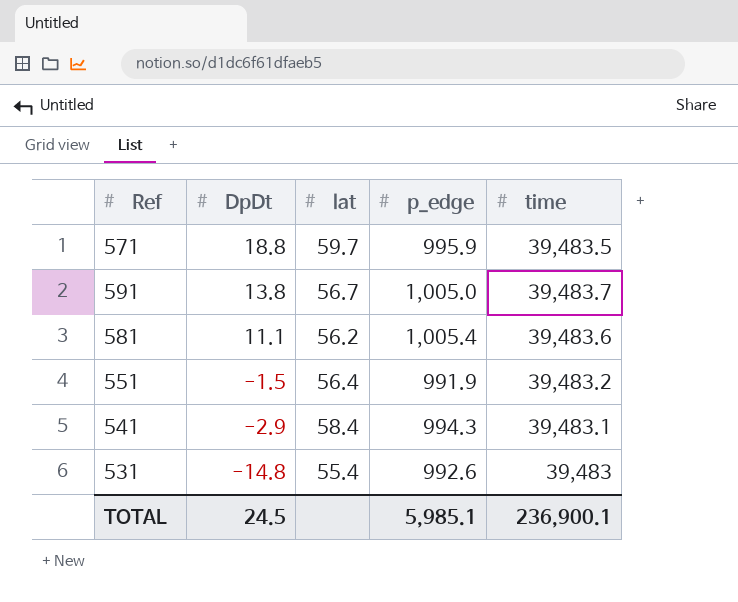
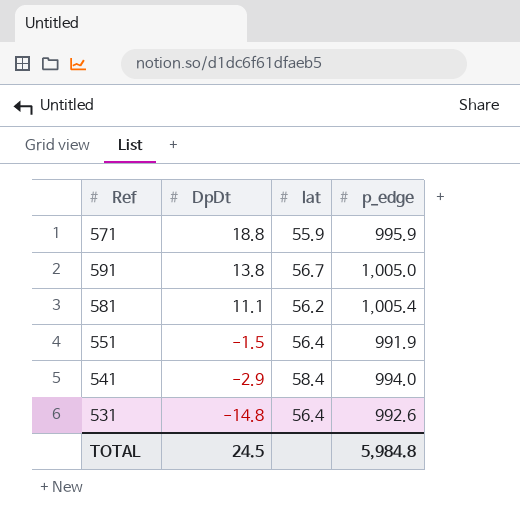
column time | position: 5 -> none
571 | lat: 59.7 -> 55.9
541 | p_edge: 994.3 -> 994.0
531 | lat: 55.4 -> 56.4
TOTAL | p_edge: 5,985.1 -> 5,984.8

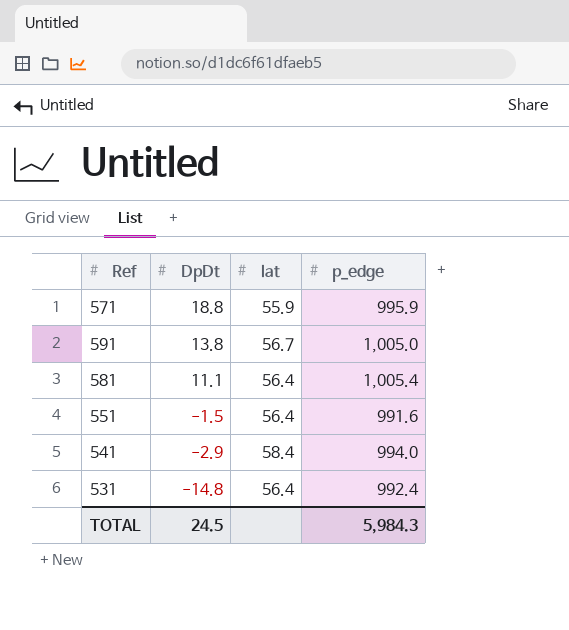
581 | lat: 56.2 -> 56.4
551 | p_edge: 991.9 -> 991.6
531 | p_edge: 992.6 -> 992.4
TOTAL | p_edge: 5,984.8 -> 5,984.3

